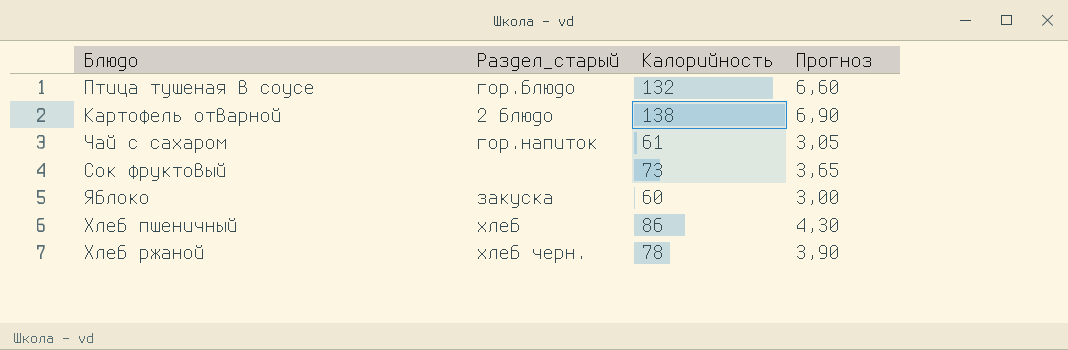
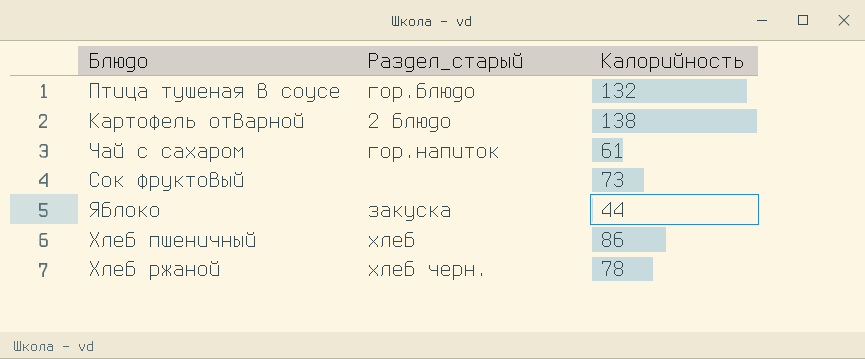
column Прогноз | formula: [Калорийность] * 0,05 -> none
Яблоко | Калорийность: 60 -> 44

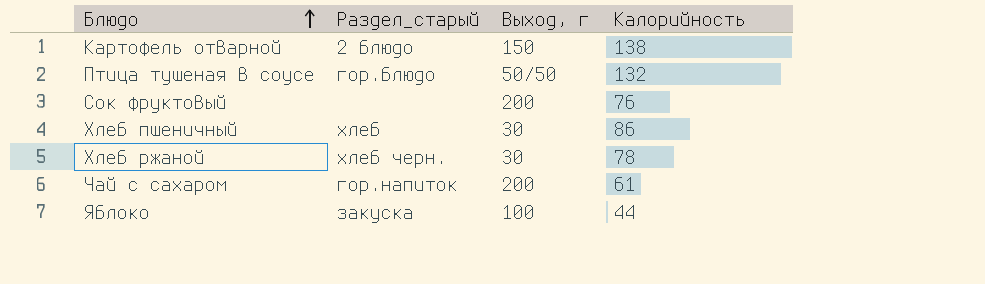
row order: none -> Блюдо ascending
column Выход, г | position: none -> 3
Сок фруктовый | Калорийность: 73 -> 76

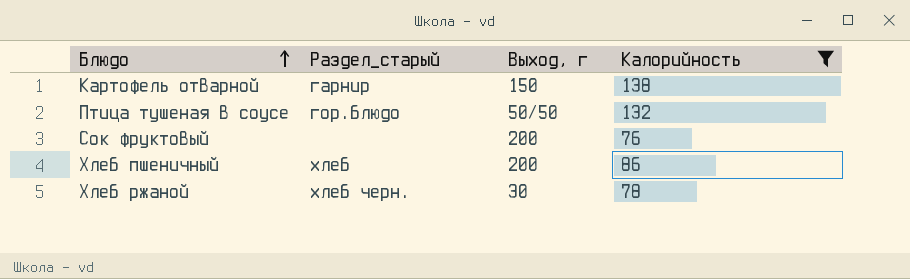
filter: none -> Калорийность >= 76
Картофель отварной | Раздел_старый: 2 блюдо -> гарнир
Хлеб пшеничный | Выход, г: 30 -> 200

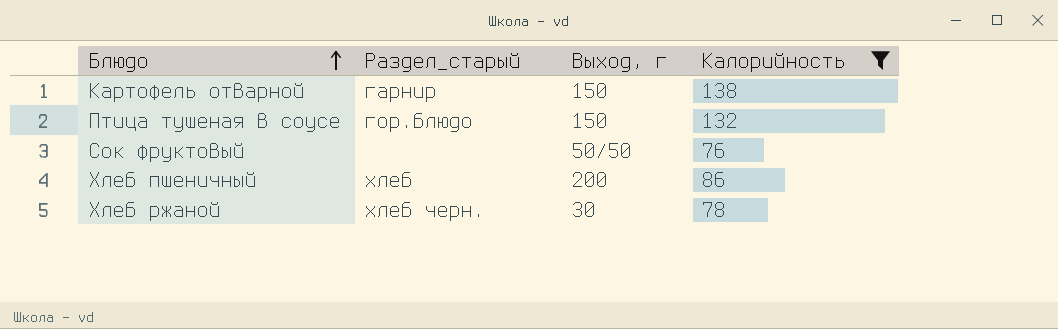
Птица тушеная в соусе | Выход, г: 50/50 -> 150
Сок фруктовый | Выход, г: 200 -> 50/50

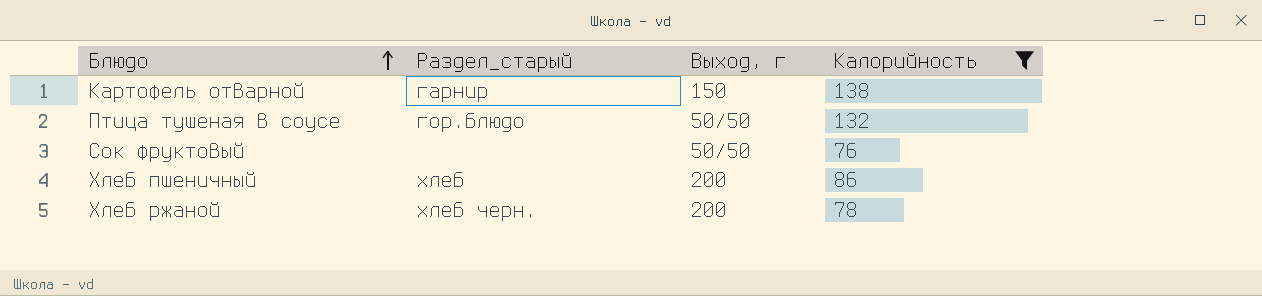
Птица тушеная в соусе | Выход, г: 150 -> 50/50
Хлеб ржаной | Выход, г: 30 -> 200

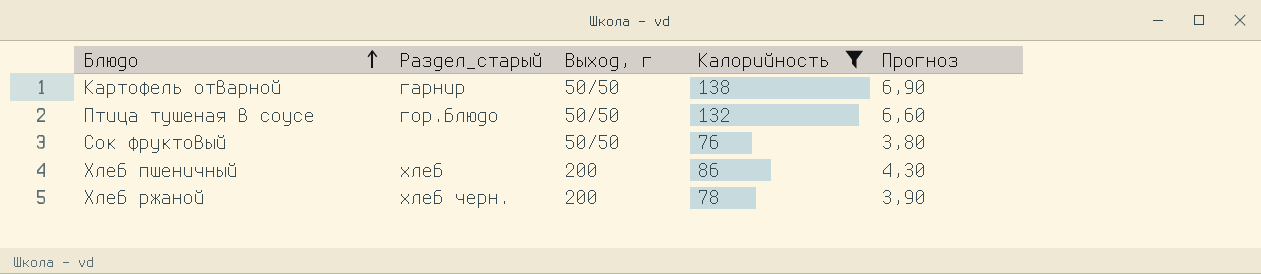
column Прогноз | formula: none -> [Калорийность] * 0,05
Картофель отварной | Выход, г: 150 -> 50/50

